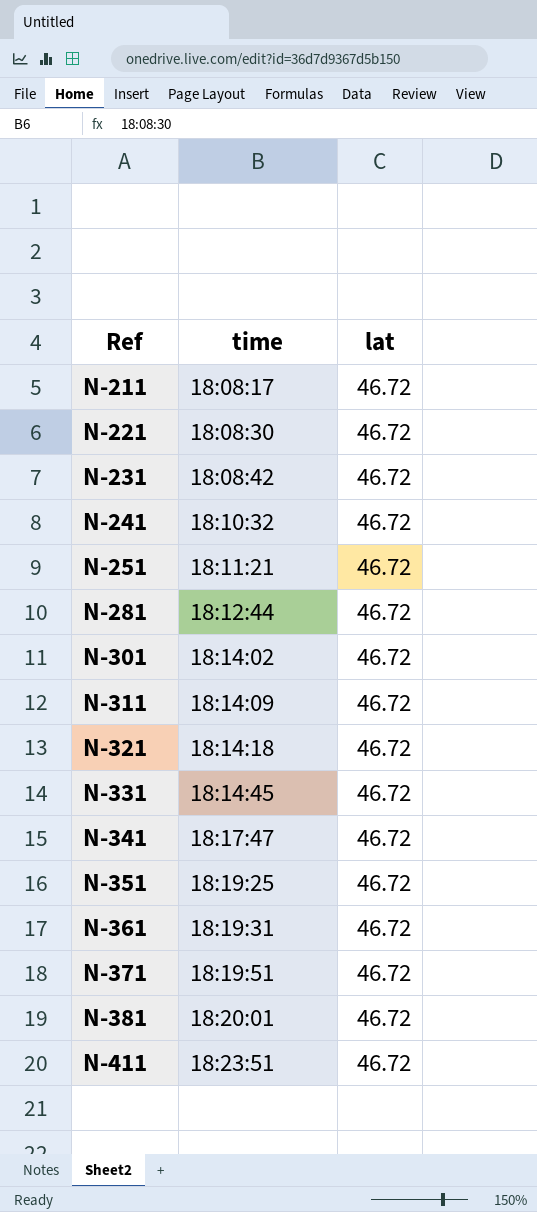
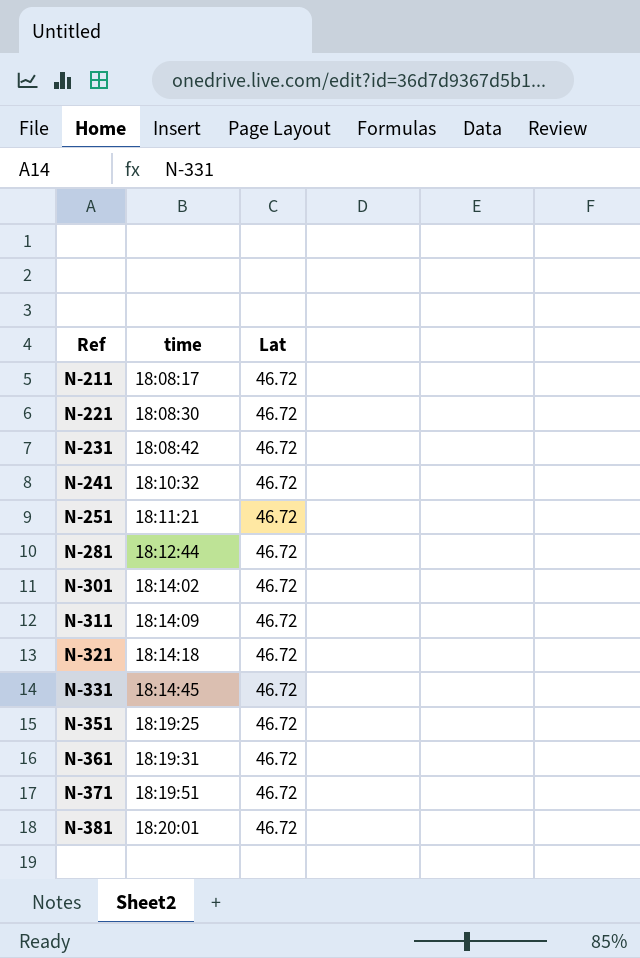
column name: lat -> Lat
row N-341: 18:17:47 | 46.72 -> none
row N-411: 18:23:51 | 46.72 -> none

